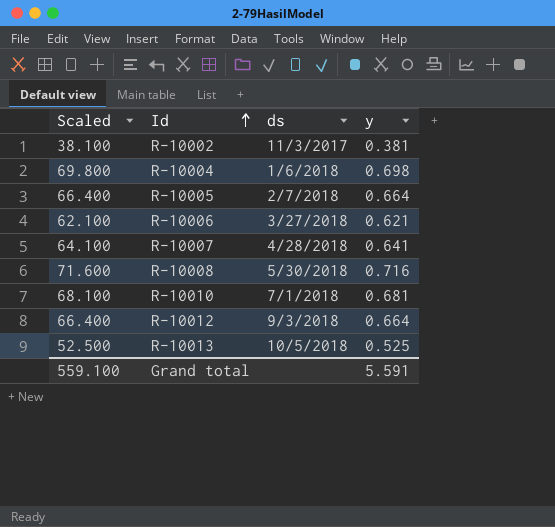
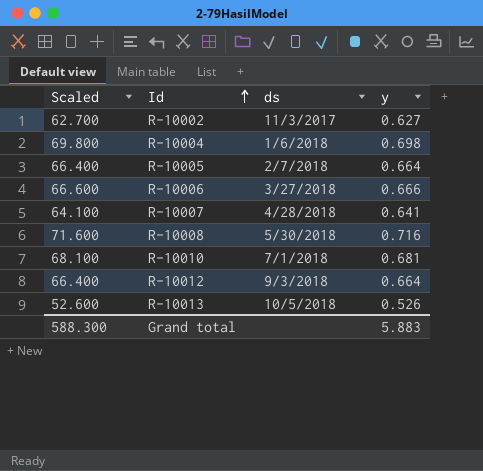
R-10002 | Scaled: 38.100 -> 62.700
R-10002 | y: 0.381 -> 0.627
R-10006 | Scaled: 62.100 -> 66.600
R-10006 | y: 0.621 -> 0.666
R-10013 | Scaled: 52.500 -> 52.600
R-10013 | y: 0.525 -> 0.526
Grand total | Scaled: 559.100 -> 588.300
Grand total | y: 5.591 -> 5.883

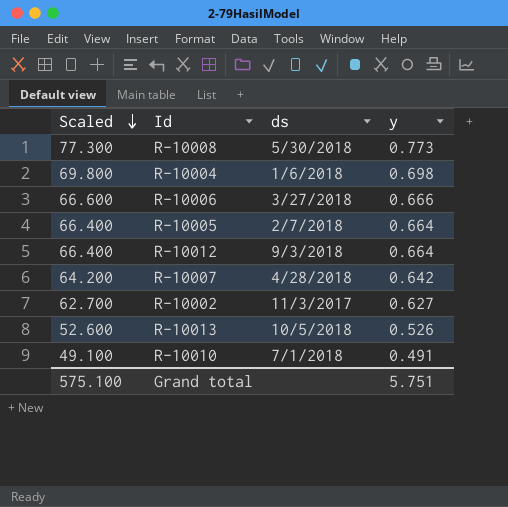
row order: Id ascending -> Scaled descending
R-10008 | Scaled: 71.600 -> 77.300
R-10008 | y: 0.716 -> 0.773
R-10007 | Scaled: 64.100 -> 64.200
R-10007 | y: 0.641 -> 0.642
R-10010 | Scaled: 68.100 -> 49.100
R-10010 | y: 0.681 -> 0.491
Grand total | Scaled: 588.300 -> 575.100
Grand total | y: 5.883 -> 5.751

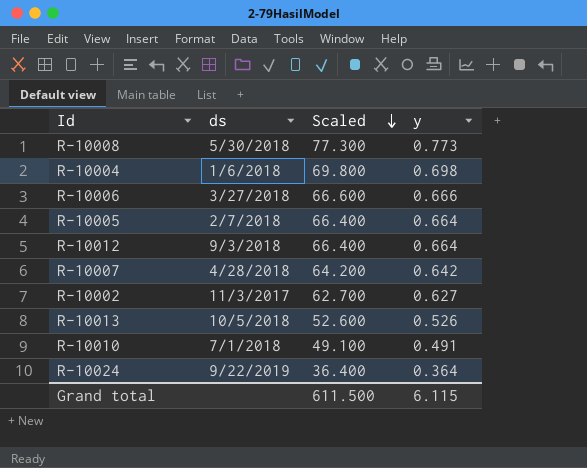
column Scaled | position: 1 -> 3
row R-10024: none -> 9/22/2019 | 36.400 | 0.364
Grand total | Scaled: 575.100 -> 611.500
Grand total | y: 5.751 -> 6.115

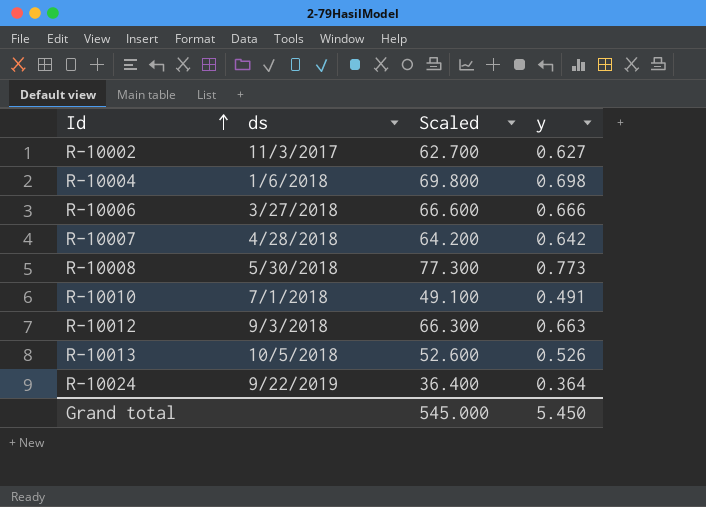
row order: Scaled descending -> Id ascending
row R-10005: 2/7/2018 | 66.400 | 0.664 -> none
R-10012 | Scaled: 66.400 -> 66.300
R-10012 | y: 0.664 -> 0.663
Grand total | Scaled: 611.500 -> 545.000
Grand total | y: 6.115 -> 5.450

